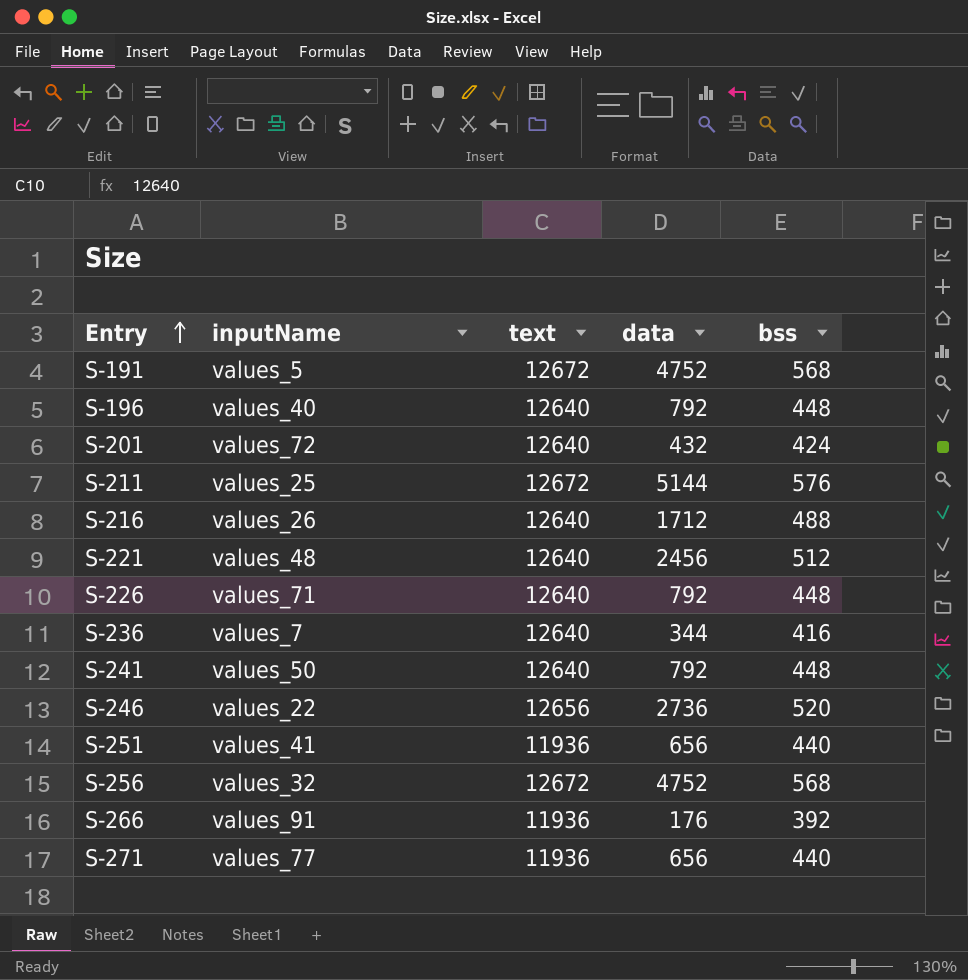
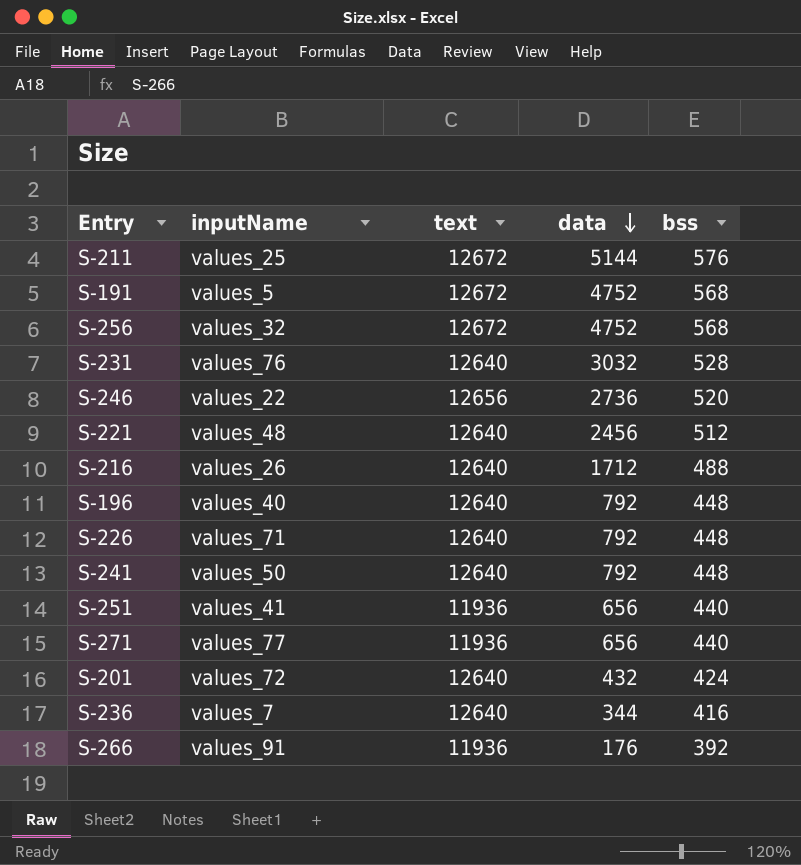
row order: Entry ascending -> data descending
row S-231: none -> values_76 | 12640 | 3032 | 528

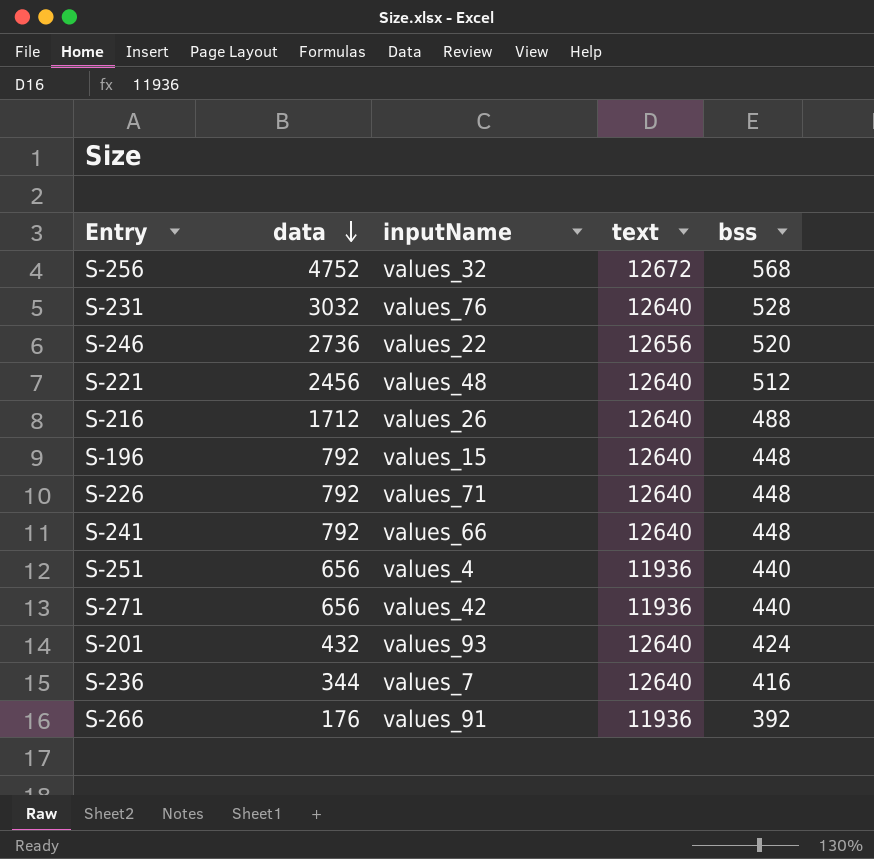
column data | position: 4 -> 2
row S-211: values_25 | 12672 | 5144 | 576 -> none
row S-191: values_5 | 12672 | 4752 | 568 -> none
S-196 | inputName: values_40 -> values_15
S-241 | inputName: values_50 -> values_66
S-251 | inputName: values_41 -> values_4
S-271 | inputName: values_77 -> values_42
S-201 | inputName: values_72 -> values_93

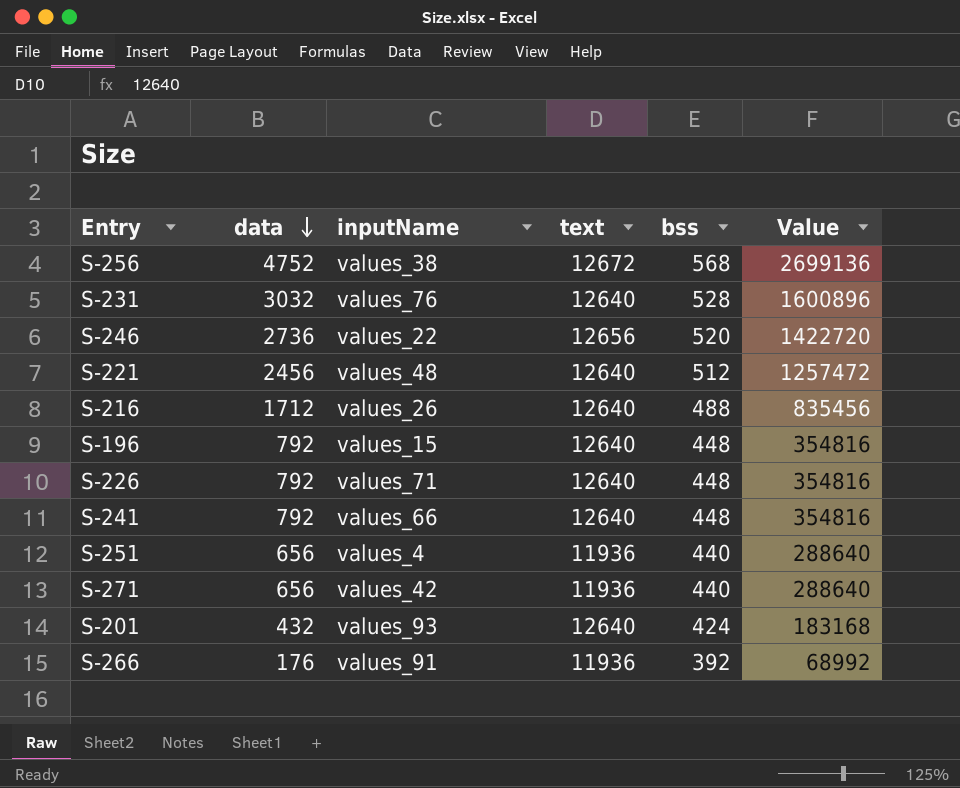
column Value | formula: none -> [data] * [bss]
row S-236: 344 | values_7 | 12640 | 416 -> none
S-256 | inputName: values_32 -> values_38

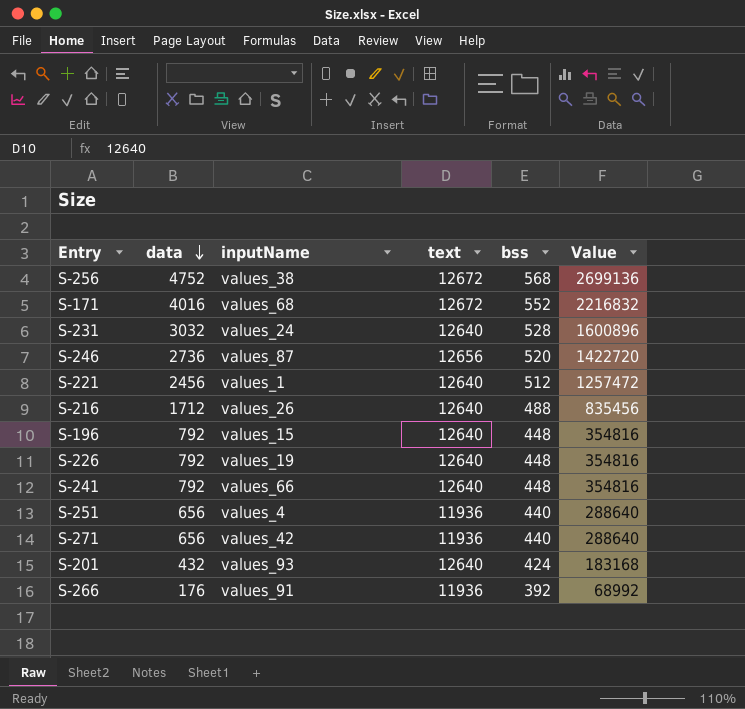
row S-171: none -> 4016 | values_68 | 12672 | 552 | 2216832
S-231 | inputName: values_76 -> values_24
S-246 | inputName: values_22 -> values_87
S-221 | inputName: values_48 -> values_1
S-226 | inputName: values_71 -> values_19

